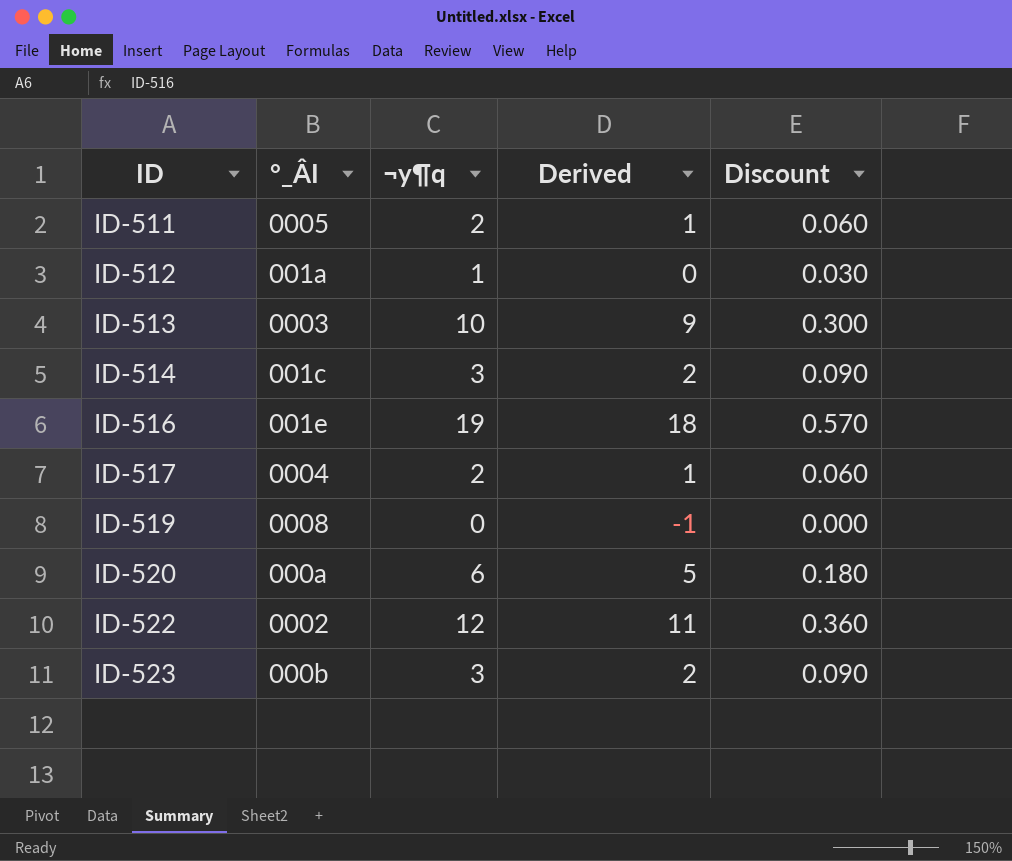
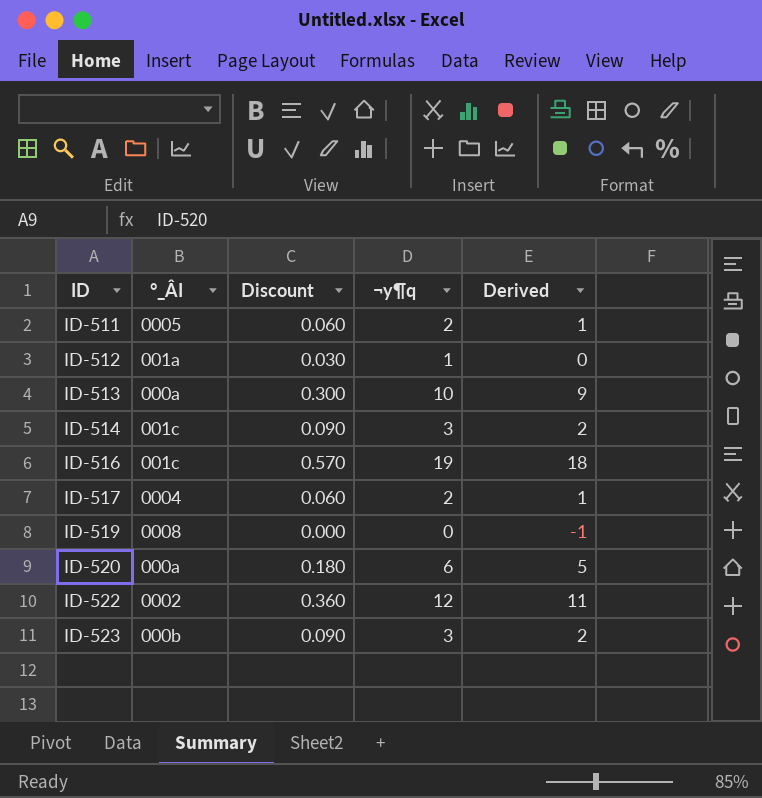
column Discount | position: 5 -> 3
ID-513 | °_ÂI: 0003 -> 000a
ID-516 | °_ÂI: 001e -> 001c

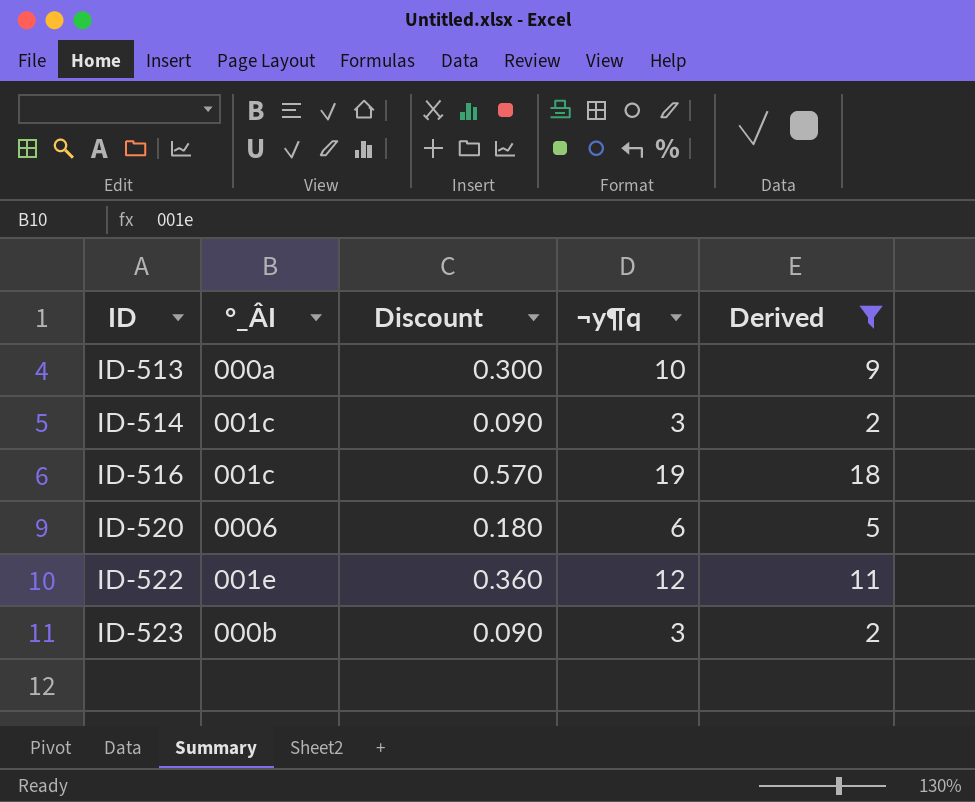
filter: none -> Derived >= 2
ID-520 | °_ÂI: 000a -> 0006
ID-522 | °_ÂI: 0002 -> 001e

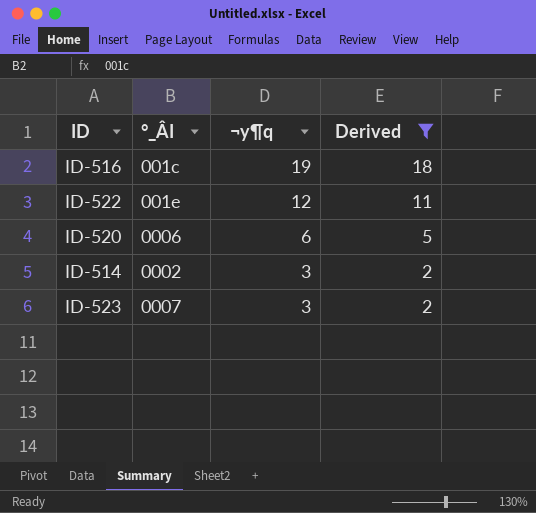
row order: ID ascending -> ¬y¶q descending
column Discount | formula: [¬y¶q] * 0.03 -> none
row ID-513: 000a | 0.300 | 10 | 9 -> none
ID-514 | °_ÂI: 001c -> 0002
ID-523 | °_ÂI: 000b -> 0007

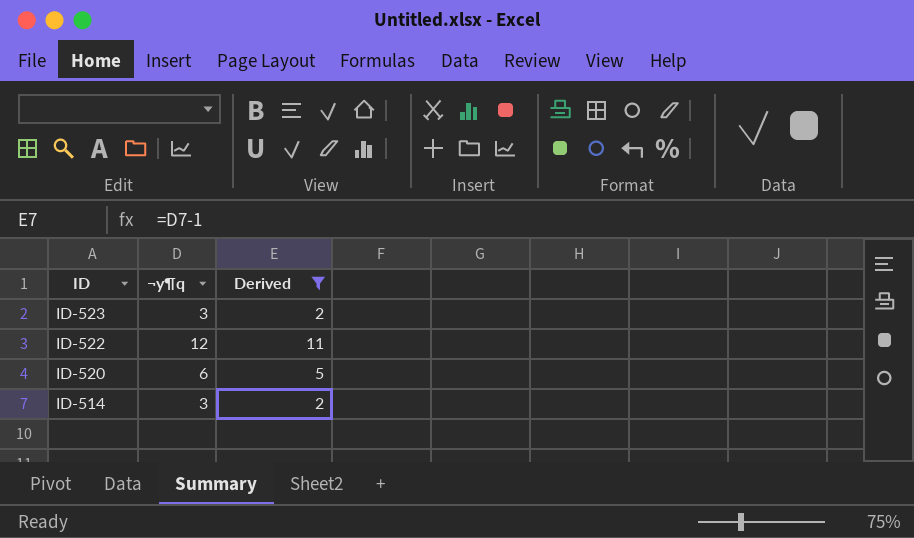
row order: ¬y¶q descending -> ID descending
column °_ÂI | position: 2 -> none
row ID-516: 001c | 19 | 18 -> none

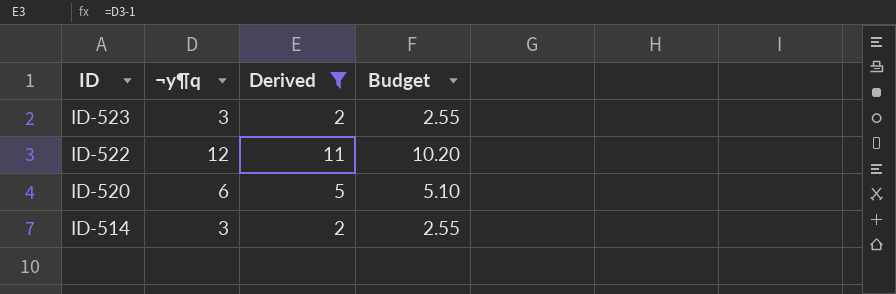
column Budget | formula: none -> [¬y¶q] * 0.85

